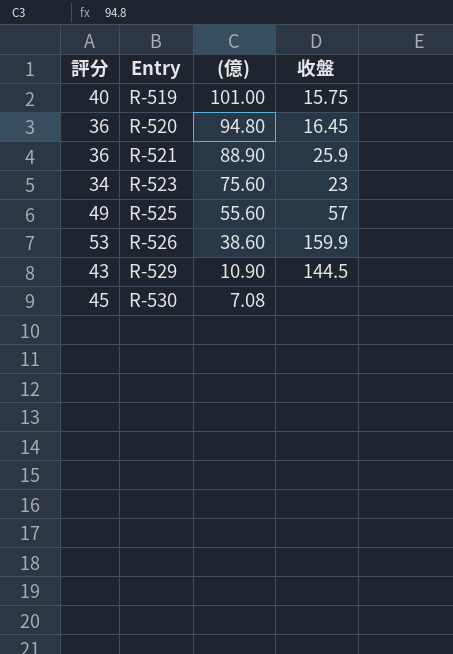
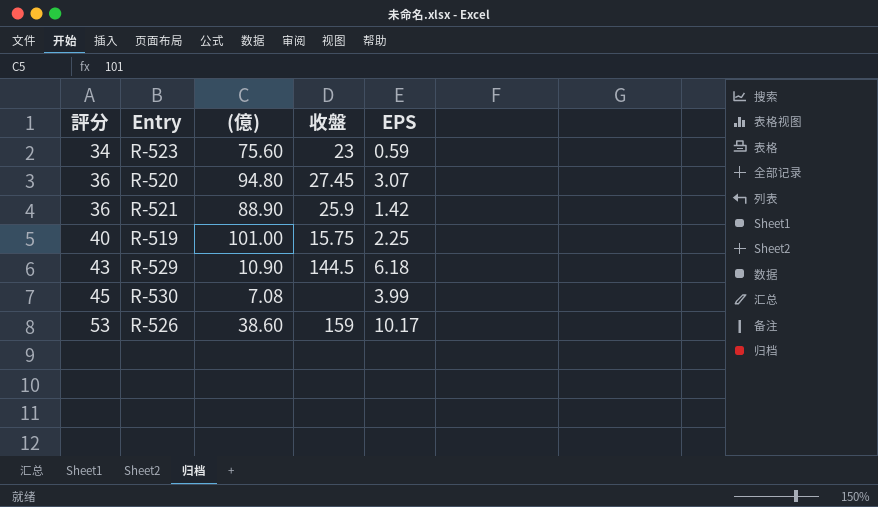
row order: Entry ascending -> 評分 ascending
column EPS | position: none -> 5
row R-525: 49 | 55.60 | 57 -> none
R-520 | 收盤: 16.45 -> 27.45
R-526 | 收盤: 159.9 -> 159

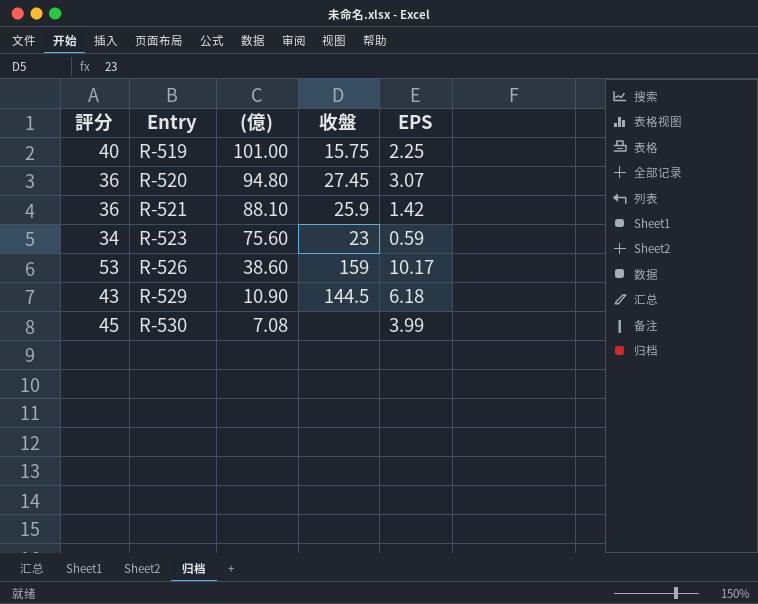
row order: 評分 ascending -> Entry ascending
R-521 | (億): 88.90 -> 88.10

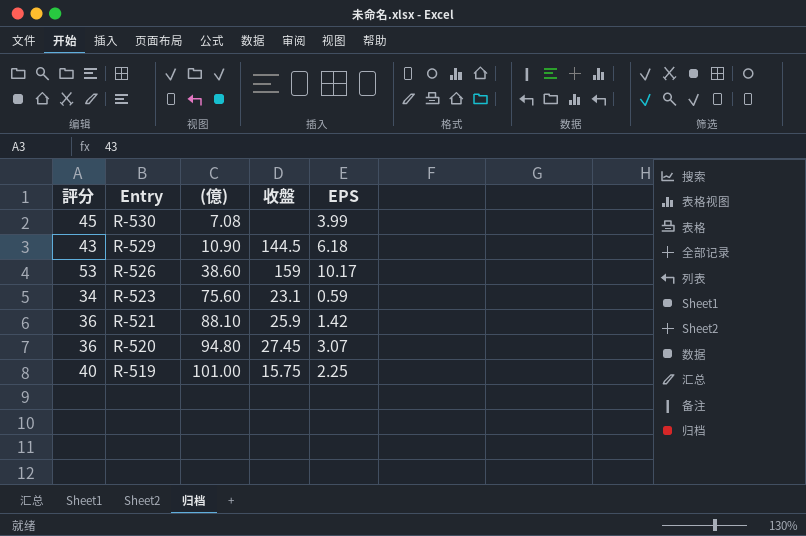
row order: Entry ascending -> Entry descending
R-523 | 收盤: 23 -> 23.1

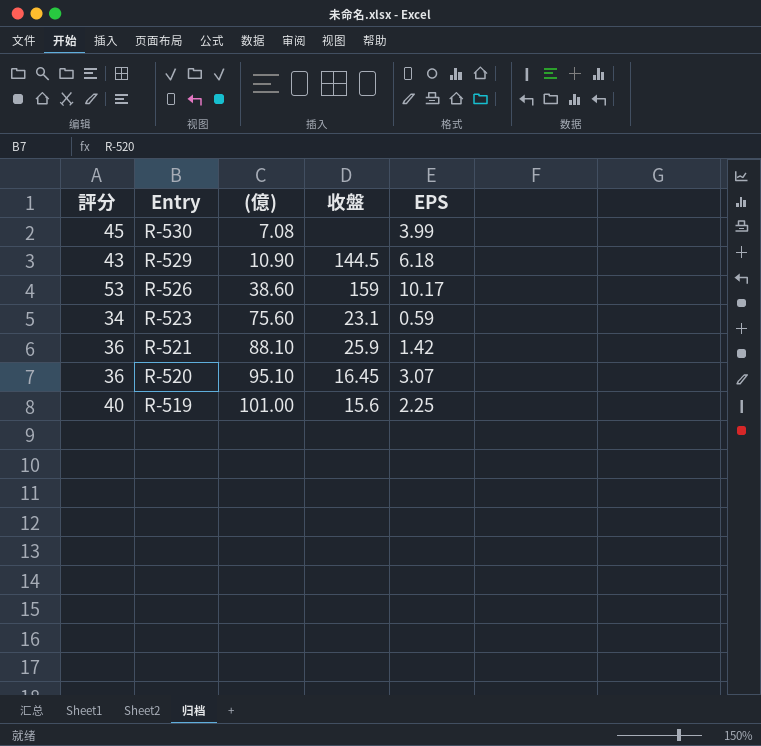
R-520 | (億): 94.80 -> 95.10
R-520 | 收盤: 27.45 -> 16.45
R-519 | 收盤: 15.75 -> 15.6

